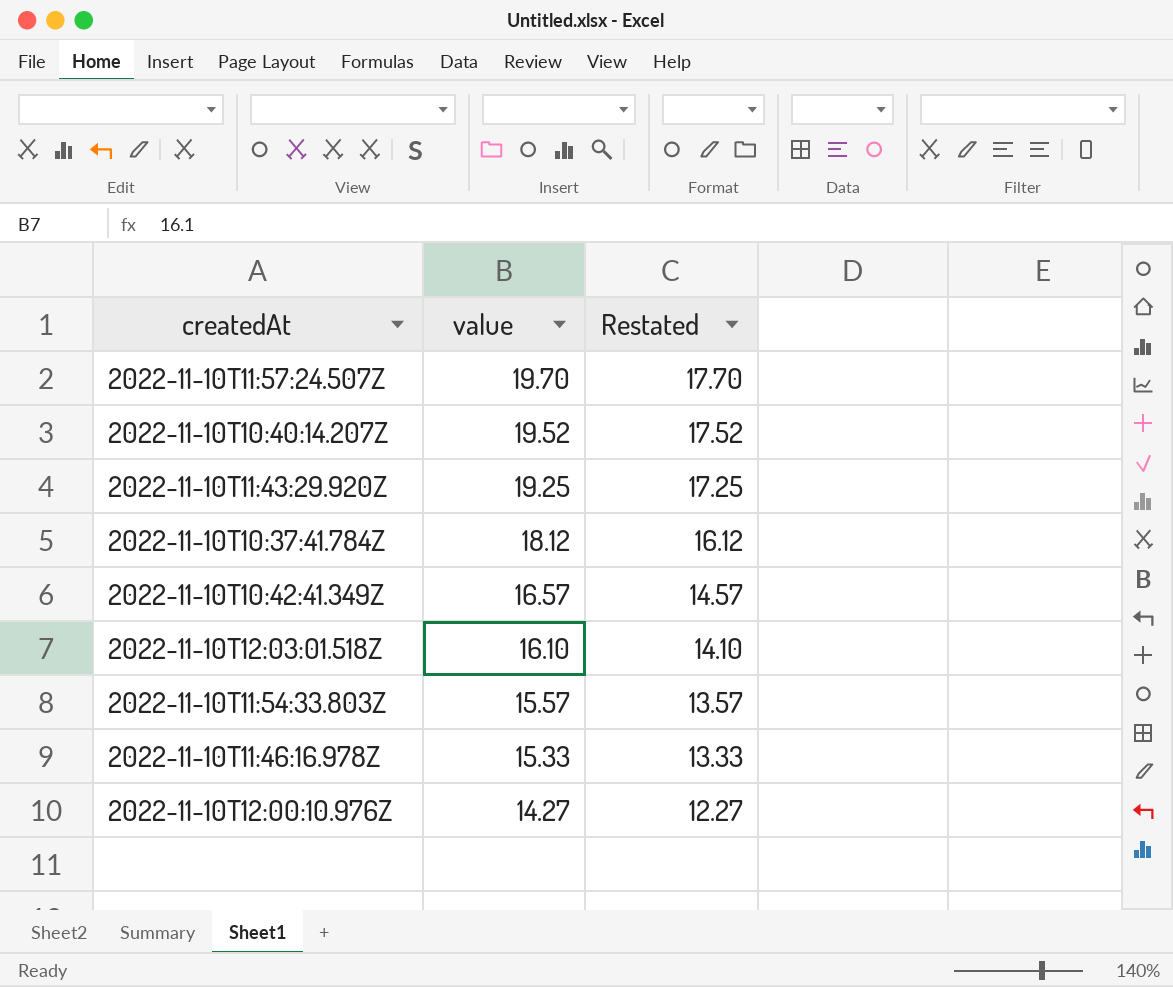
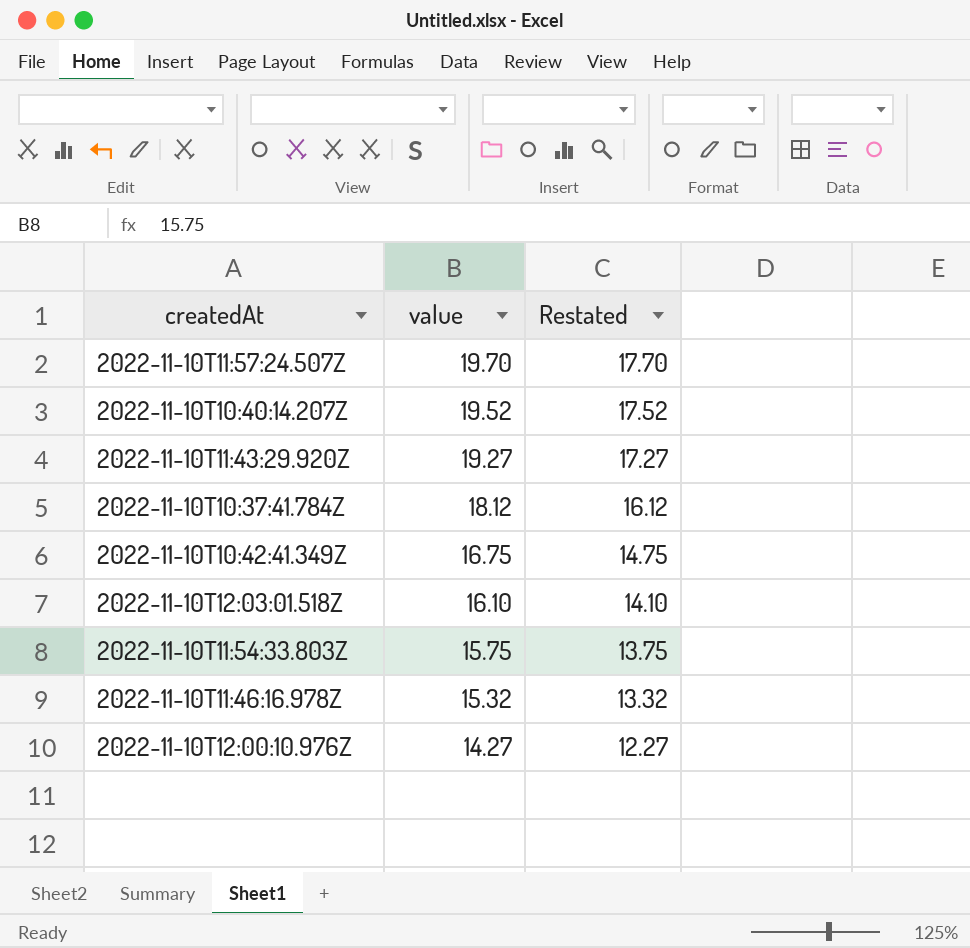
2022-11-10T11:43:29.920Z | value: 19.25 -> 19.27
2022-11-10T11:43:29.920Z | Restated: 17.25 -> 17.27
2022-11-10T10:42:41.349Z | value: 16.57 -> 16.75
2022-11-10T10:42:41.349Z | Restated: 14.57 -> 14.75
2022-11-10T11:54:33.803Z | value: 15.57 -> 15.75
2022-11-10T11:54:33.803Z | Restated: 13.57 -> 13.75
2022-11-10T11:46:16.978Z | value: 15.33 -> 15.32
2022-11-10T11:46:16.978Z | Restated: 13.33 -> 13.32

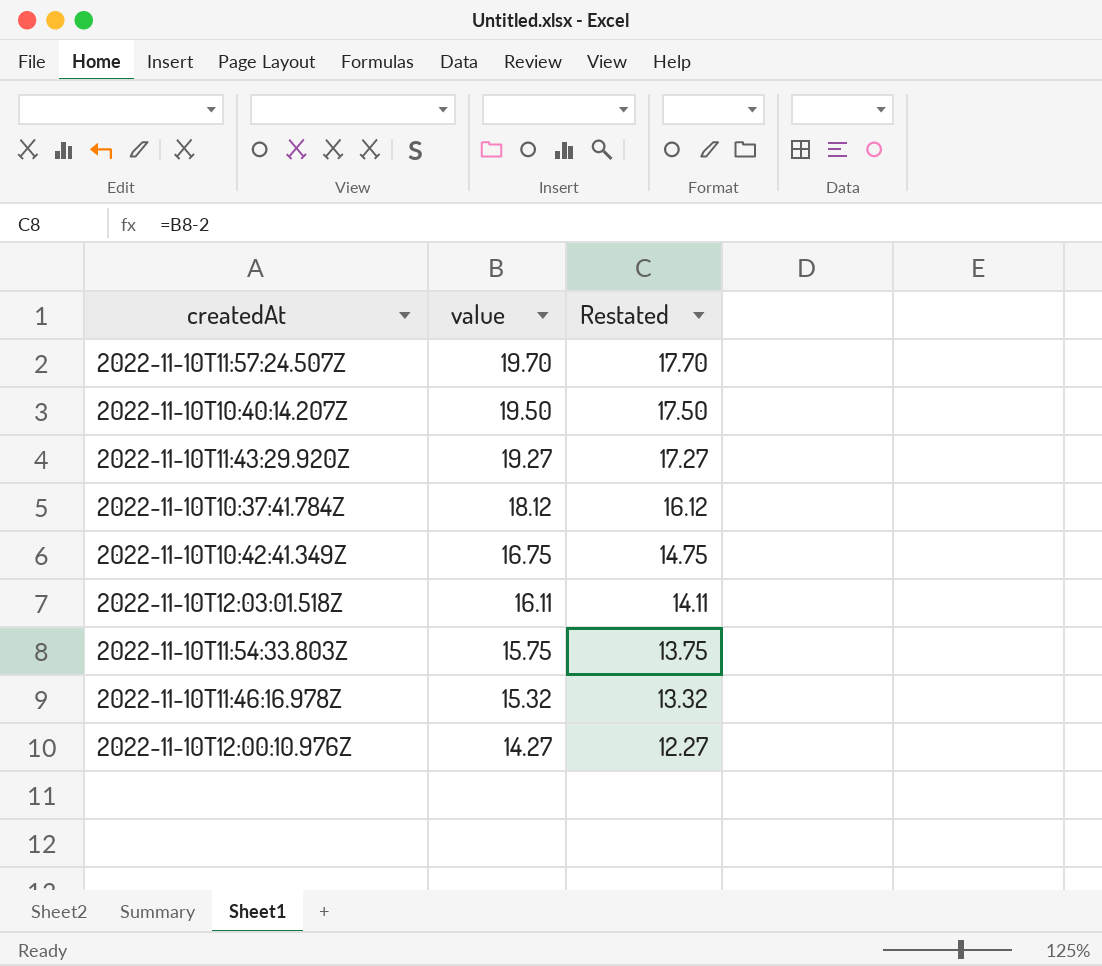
2022-11-10T10:40:14.207Z | value: 19.52 -> 19.50
2022-11-10T10:40:14.207Z | Restated: 17.52 -> 17.50
2022-11-10T12:03:01.518Z | value: 16.10 -> 16.11
2022-11-10T12:03:01.518Z | Restated: 14.10 -> 14.11

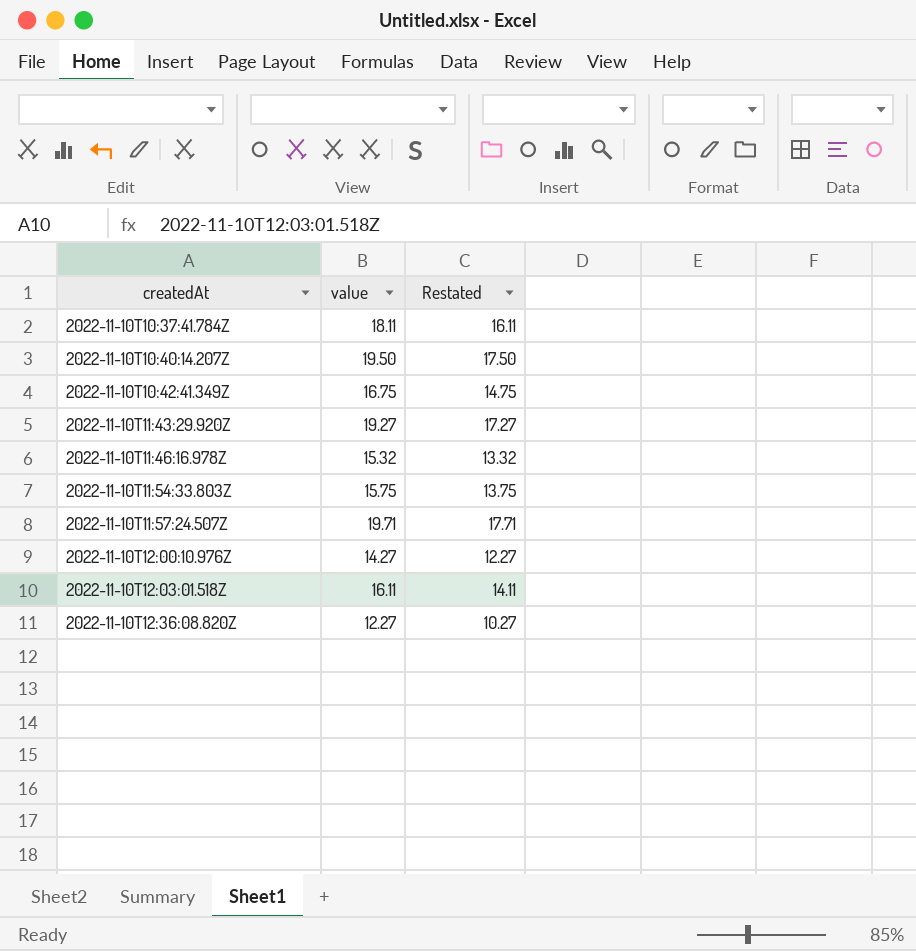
row order: value descending -> createdAt ascending
2022-11-10T10:37:41.784Z | value: 18.12 -> 18.11
2022-11-10T10:37:41.784Z | Restated: 16.12 -> 16.11
2022-11-10T11:57:24.507Z | value: 19.70 -> 19.71
2022-11-10T11:57:24.507Z | Restated: 17.70 -> 17.71
row 2022-11-10T12:36:08.820Z: none -> 12.27 | 10.27

